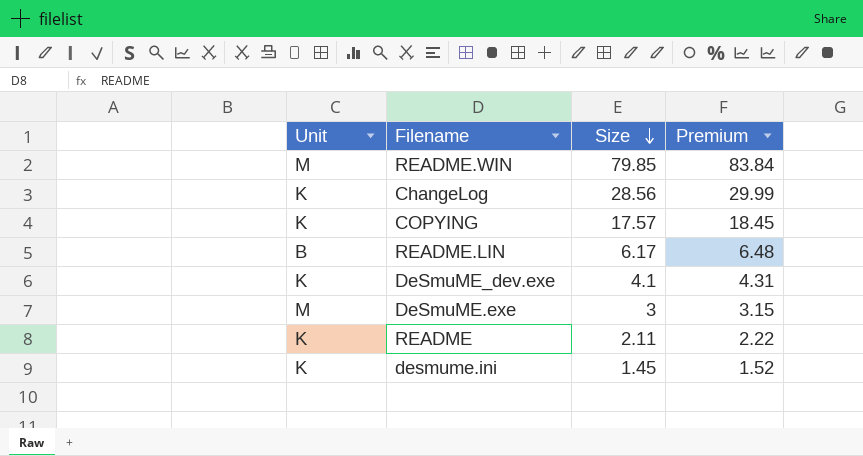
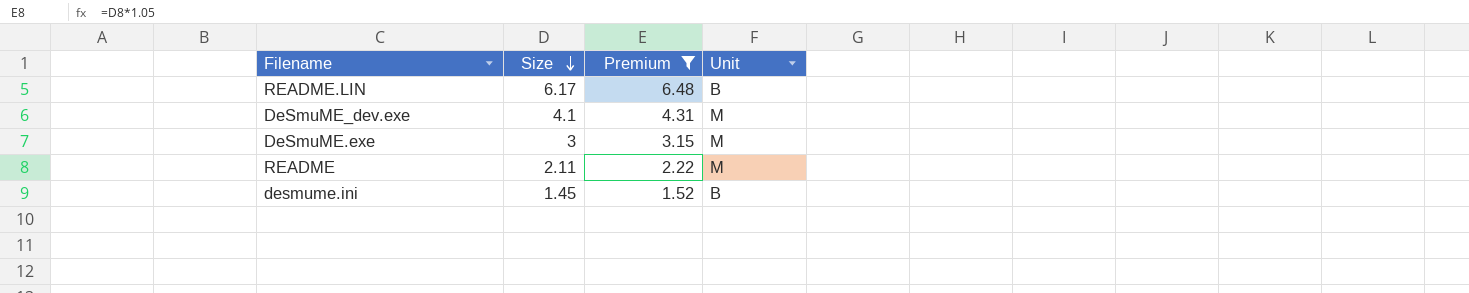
filter: none -> Premium <= 6.48
column Unit | position: 1 -> 4
DeSmuME_dev.exe | Unit: K -> M
README | Unit: K -> M
desmume.ini | Unit: K -> B

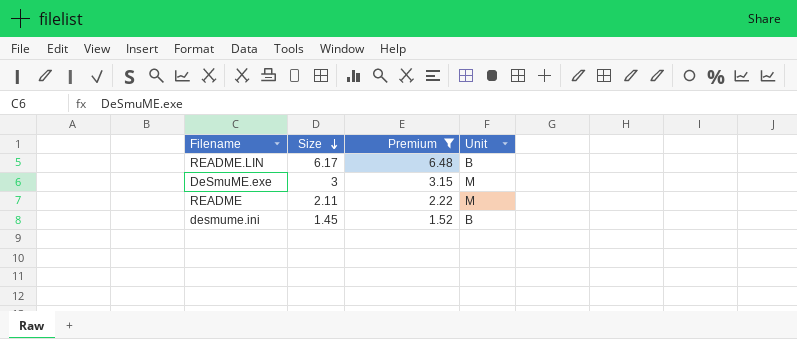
row DeSmuME_dev.exe: 4.1 | 4.31 | M -> none

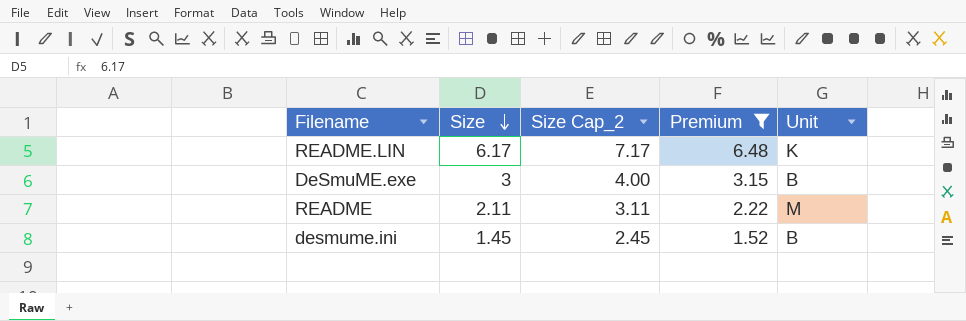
column Size Cap_2 | formula: none -> [Size] + 1
README.LIN | Unit: B -> K
DeSmuME.exe | Unit: M -> B

